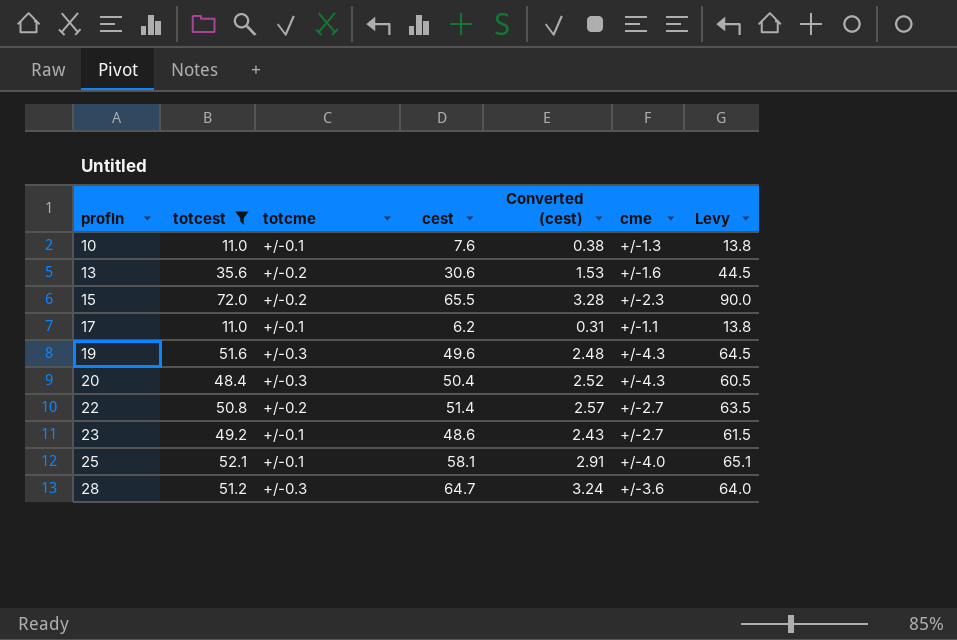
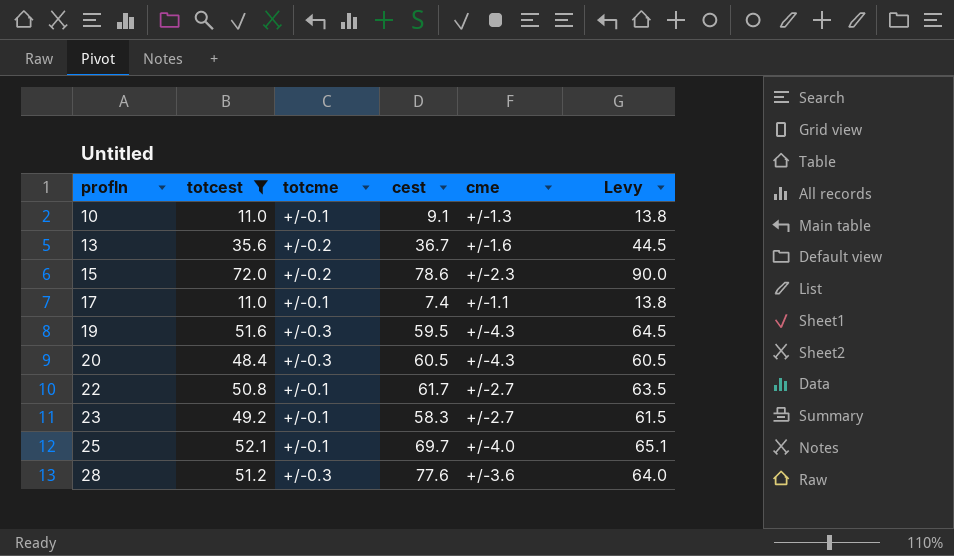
column Converted (cest) | formula: [cest] * 0.05 -> none
10 | cest: 7.6 -> 9.1
13 | cest: 30.6 -> 36.7
15 | cest: 65.5 -> 78.6
17 | cest: 6.2 -> 7.4
19 | cest: 49.6 -> 59.5
20 | cest: 50.4 -> 60.5
22 | totcme: +/-0.2 -> +/-0.1
22 | cest: 51.4 -> 61.7
23 | cest: 48.6 -> 58.3
25 | cest: 58.1 -> 69.7
28 | cest: 64.7 -> 77.6

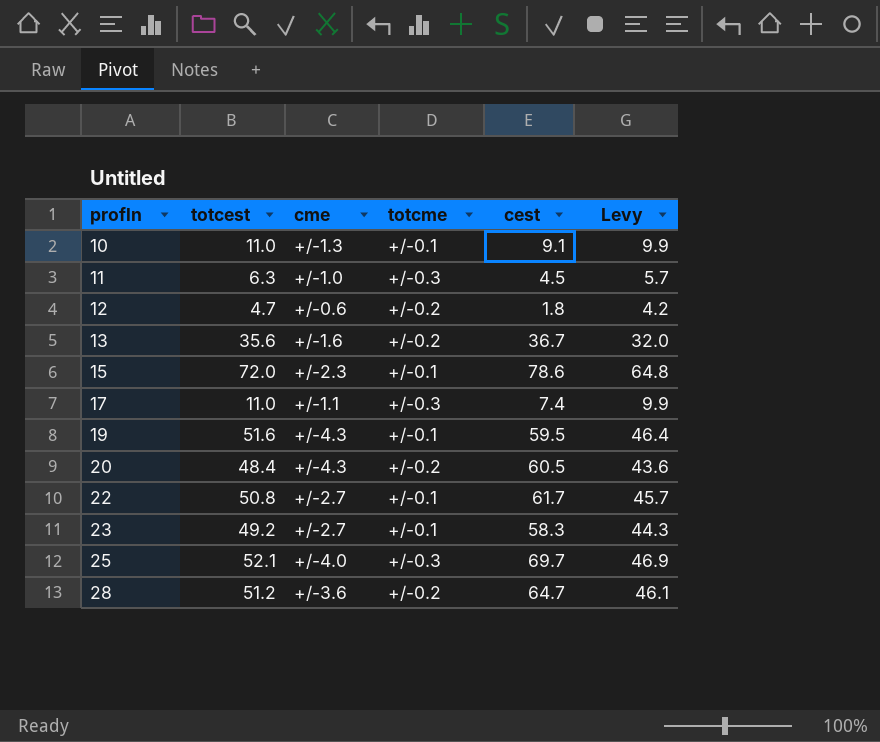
filter: totcest >= 11.0 -> none
column cme | position: 5 -> 3
column Levy | formula: [totcest] * 1.25 -> [totcest] * 0.9
15 | totcme: +/-0.2 -> +/-0.1
17 | totcme: +/-0.1 -> +/-0.3
19 | totcme: +/-0.3 -> +/-0.1
20 | totcme: +/-0.3 -> +/-0.2
25 | totcme: +/-0.1 -> +/-0.3
28 | totcme: +/-0.3 -> +/-0.2
28 | cest: 77.6 -> 64.7

